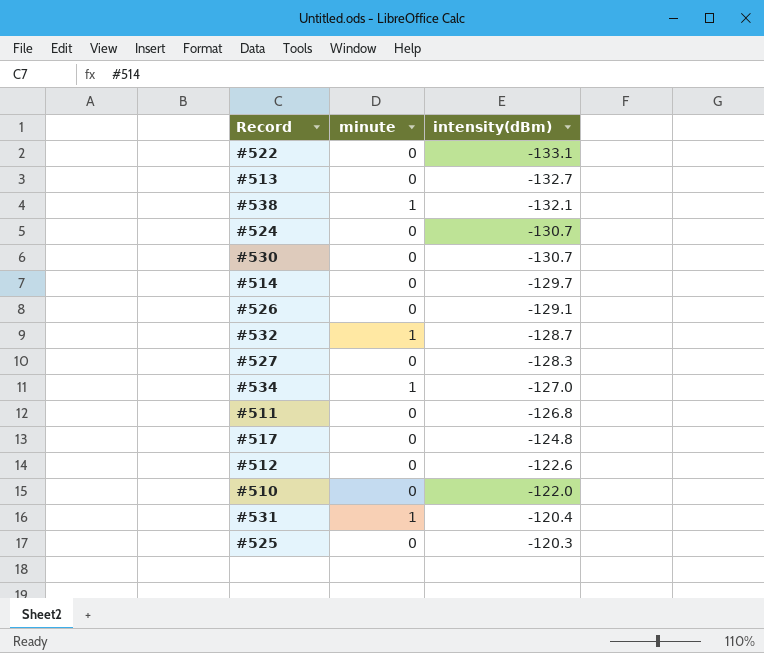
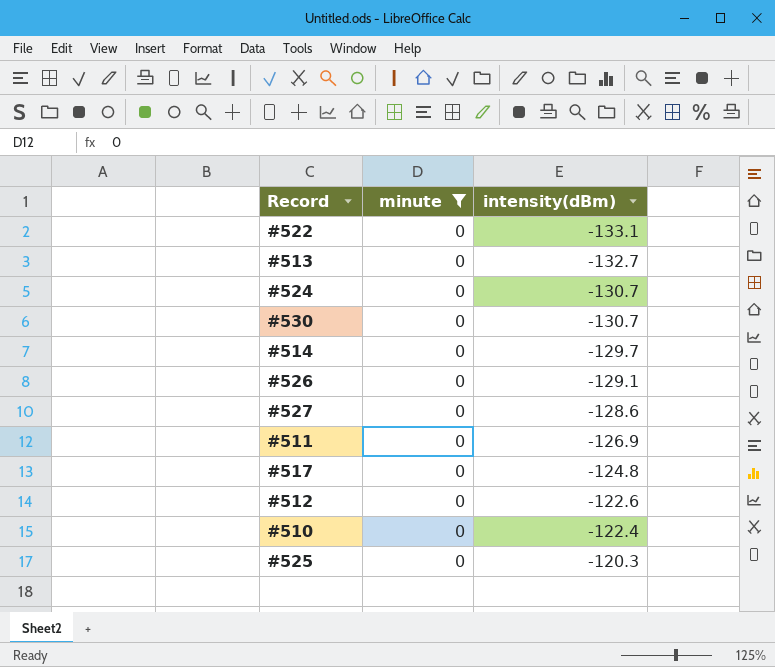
filter: none -> minute = 0
#527 | intensity(dBm): -128.3 -> -128.6
#511 | intensity(dBm): -126.8 -> -126.9
#510 | intensity(dBm): -122.0 -> -122.4

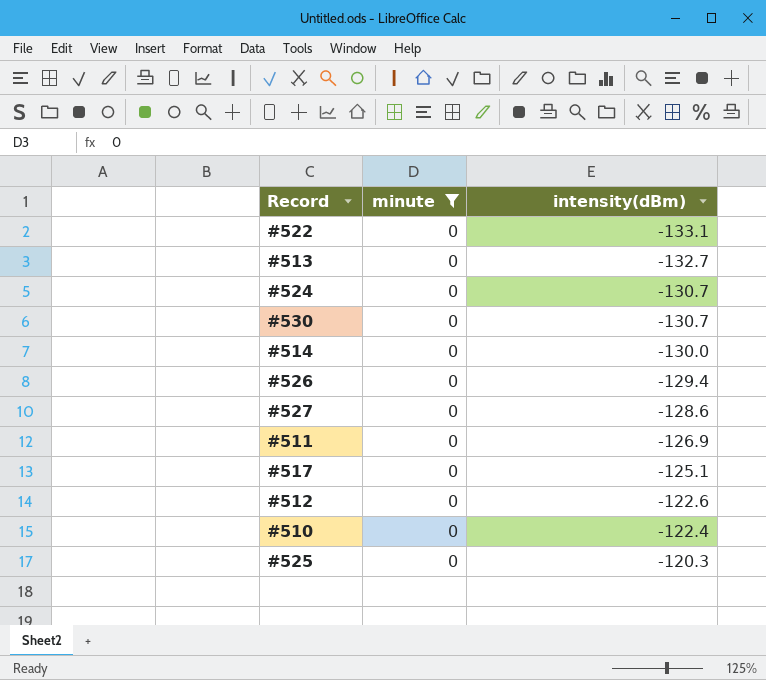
#514 | intensity(dBm): -129.7 -> -130.0
#526 | intensity(dBm): -129.1 -> -129.4
#517 | intensity(dBm): -124.8 -> -125.1

